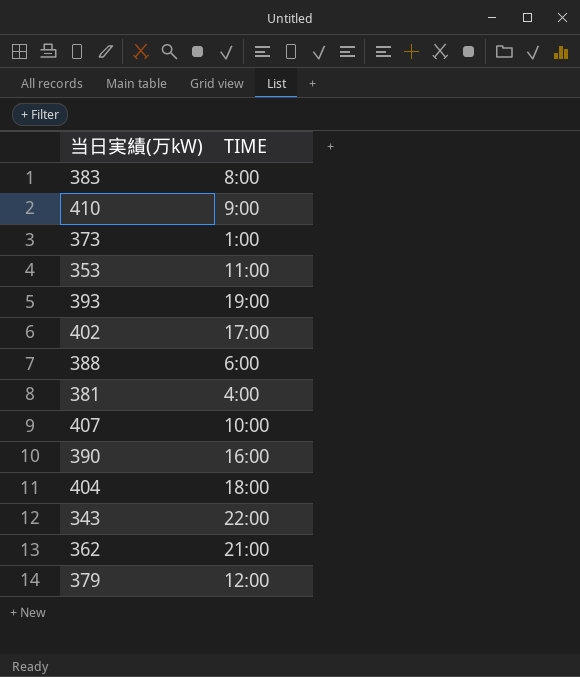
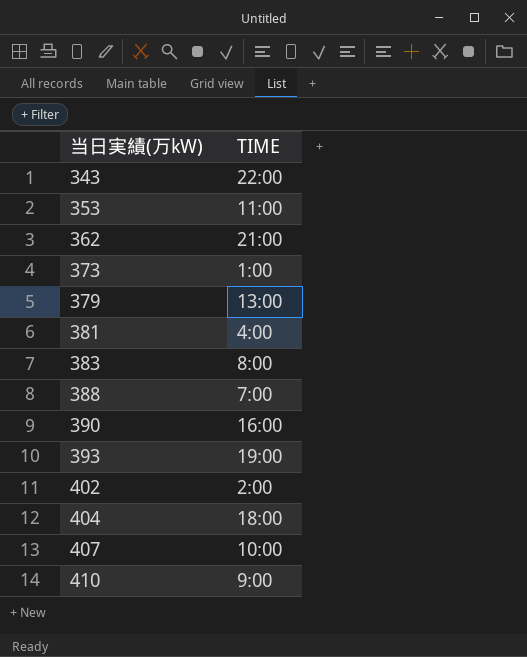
row order: none -> 当日実績(万kW) ascending
379 | TIME: 12:00 -> 13:00
388 | TIME: 6:00 -> 7:00
402 | TIME: 17:00 -> 2:00

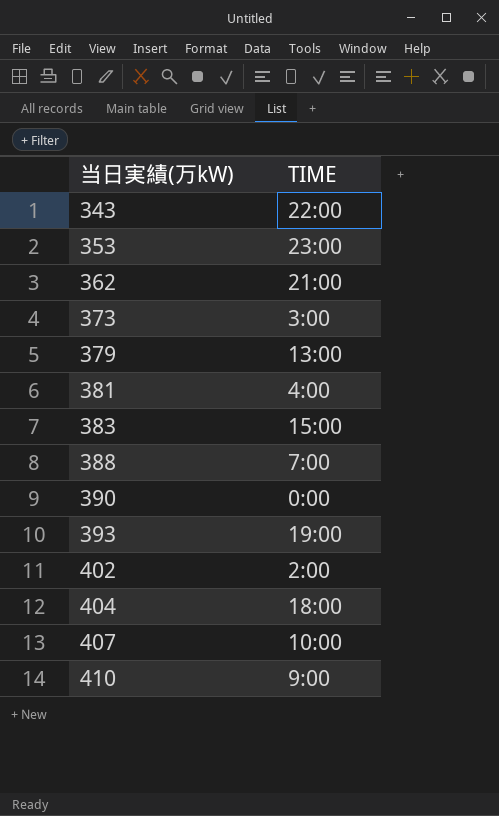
353 | TIME: 11:00 -> 23:00
373 | TIME: 1:00 -> 3:00
383 | TIME: 8:00 -> 15:00
390 | TIME: 16:00 -> 0:00

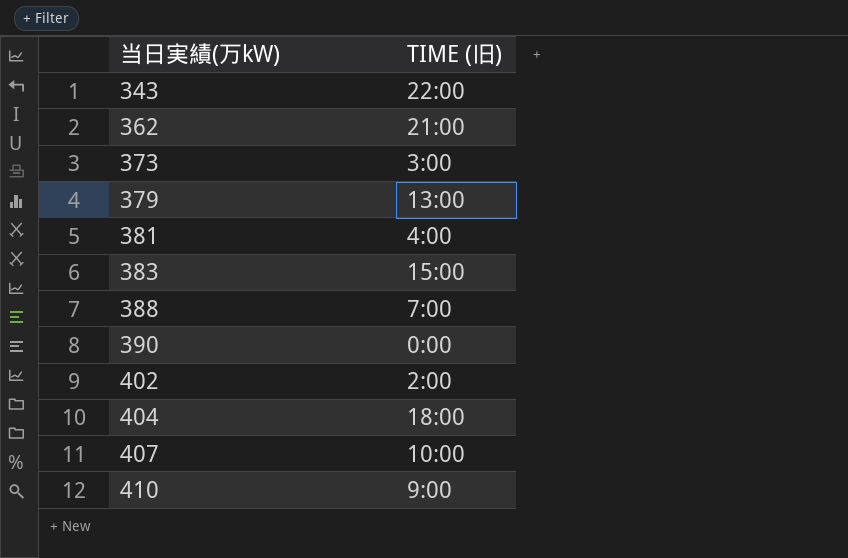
column name: TIME -> TIME (旧)
row 353: 23:00 -> none
row 393: 19:00 -> none

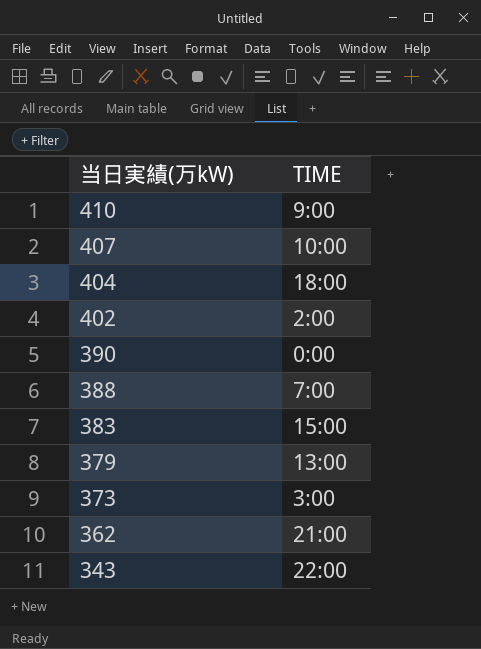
row order: 当日実績(万kW) ascending -> 当日実績(万kW) descending
column name: TIME (旧) -> TIME
row 381: 4:00 -> none

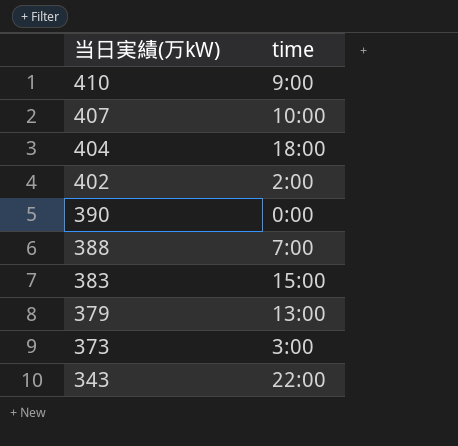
column name: TIME -> time
row 362: 21:00 -> none

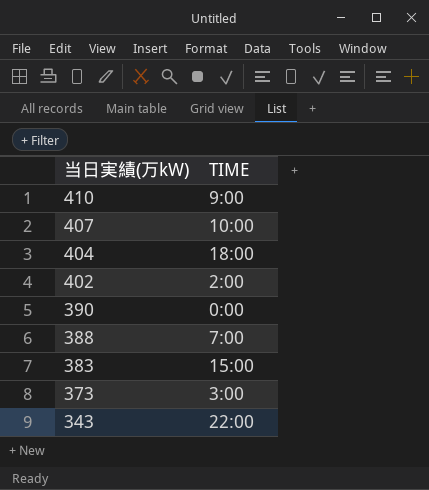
column name: time -> TIME
row 379: 13:00 -> none

